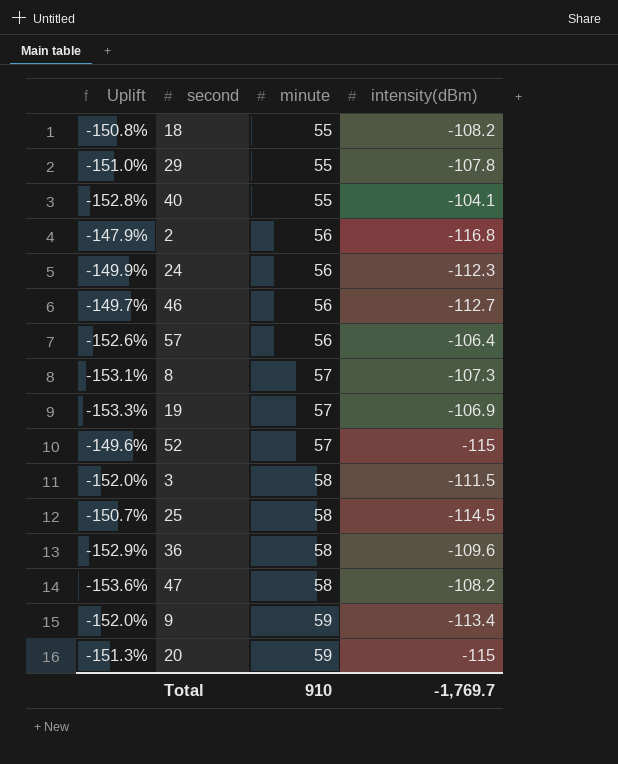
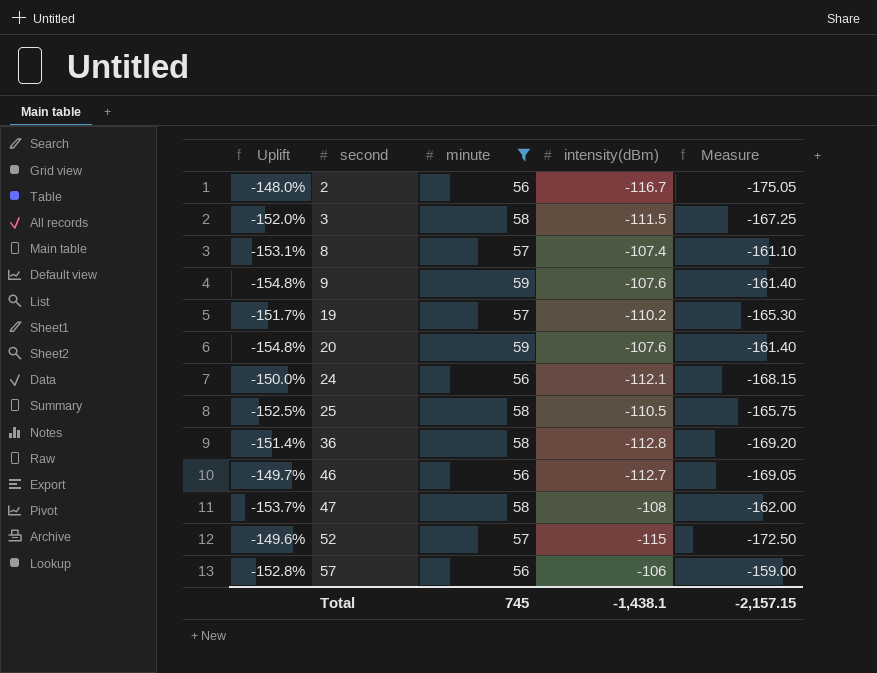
filter: none -> minute != 55
row order: minute ascending -> second ascending
column Measure | formula: none -> [intensity(dBm)] * 1.5
2 | Uplift: -147.9% -> -148.0%
2 | intensity(dBm): -116.8 -> -116.7
8 | intensity(dBm): -107.3 -> -107.4
9 | Uplift: -152.0% -> -154.8%
9 | intensity(dBm): -113.4 -> -107.6
19 | Uplift: -153.3% -> -151.7%
19 | intensity(dBm): -106.9 -> -110.2
20 | Uplift: -151.3% -> -154.8%
20 | intensity(dBm): -115 -> -107.6
24 | Uplift: -149.9% -> -150.0%
24 | intensity(dBm): -112.3 -> -112.1
25 | Uplift: -150.7% -> -152.5%
25 | intensity(dBm): -114.5 -> -110.5
36 | Uplift: -152.9% -> -151.4%
36 | intensity(dBm): -109.6 -> -112.8
47 | Uplift: -153.6% -> -153.7%
47 | intensity(dBm): -108.2 -> -108
57 | Uplift: -152.6% -> -152.8%
57 | intensity(dBm): -106.4 -> -106
Total | minute: 910 -> 745
Total | intensity(dBm): -1,769.7 -> -1,438.1

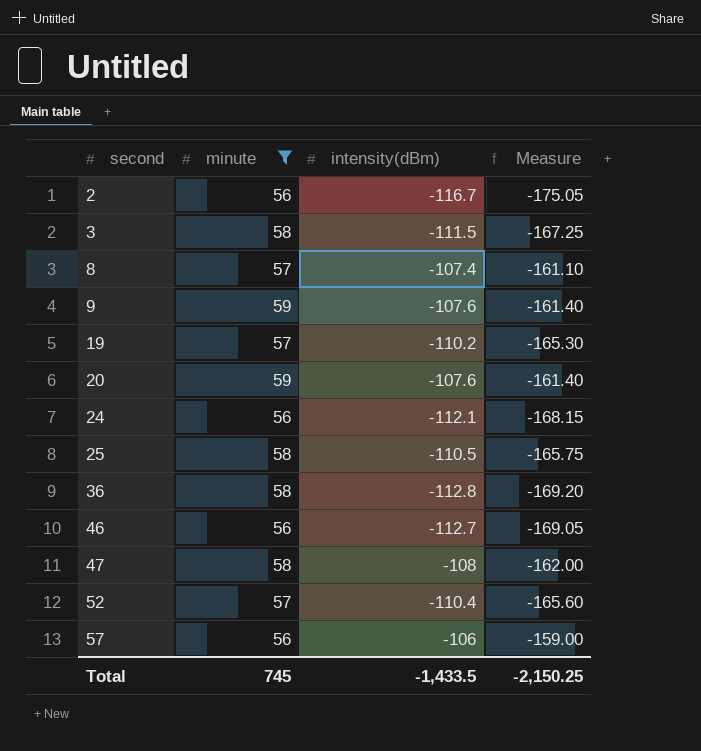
column Uplift | formula: ([minute] - [intensity(dBm)]) / [intensity(dBm)] -> none
52 | intensity(dBm): -115 -> -110.4
52 | Measure: -172.50 -> -165.60
Total | intensity(dBm): -1,438.1 -> -1,433.5
Total | Measure: -2,157.15 -> -2,150.25

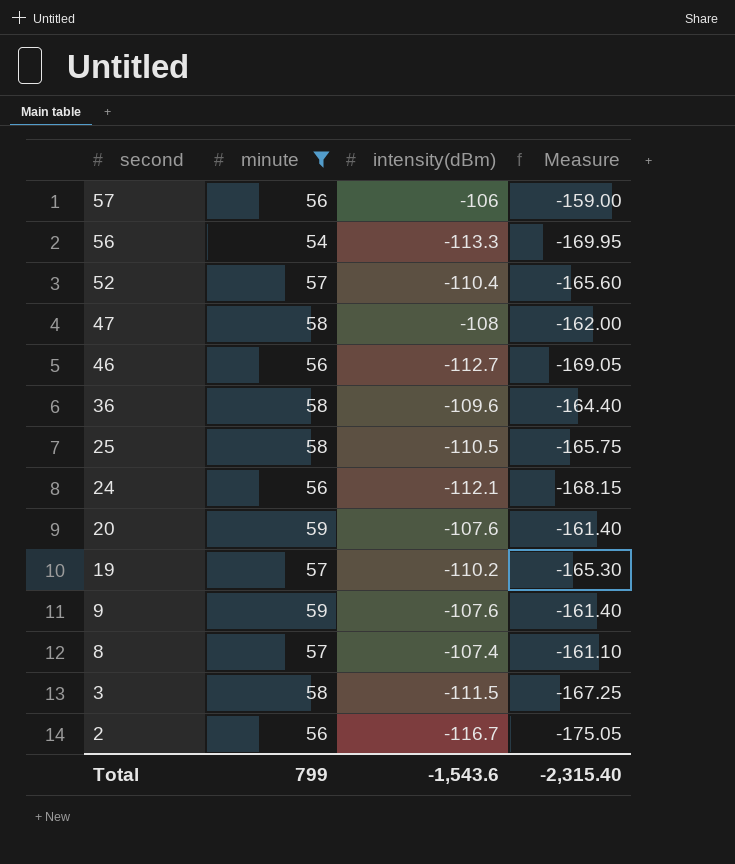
row order: second ascending -> second descending
row 56: none -> 54 | -113.3 | -169.95
36 | intensity(dBm): -112.8 -> -109.6
36 | Measure: -169.20 -> -164.40
Total | minute: 745 -> 799
Total | intensity(dBm): -1,433.5 -> -1,543.6
Total | Measure: -2,150.25 -> -2,315.40

